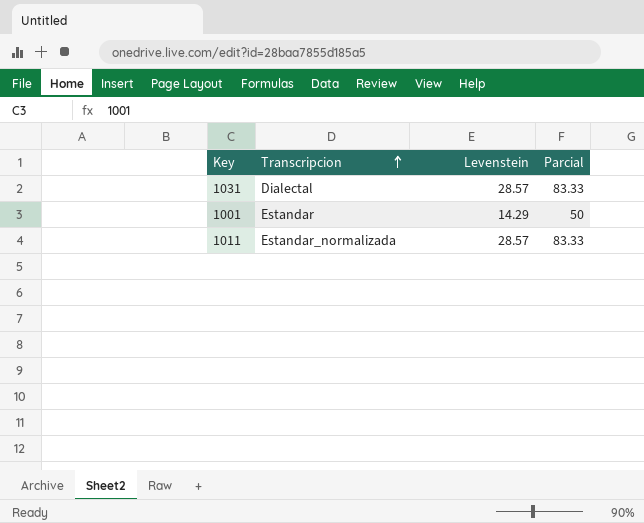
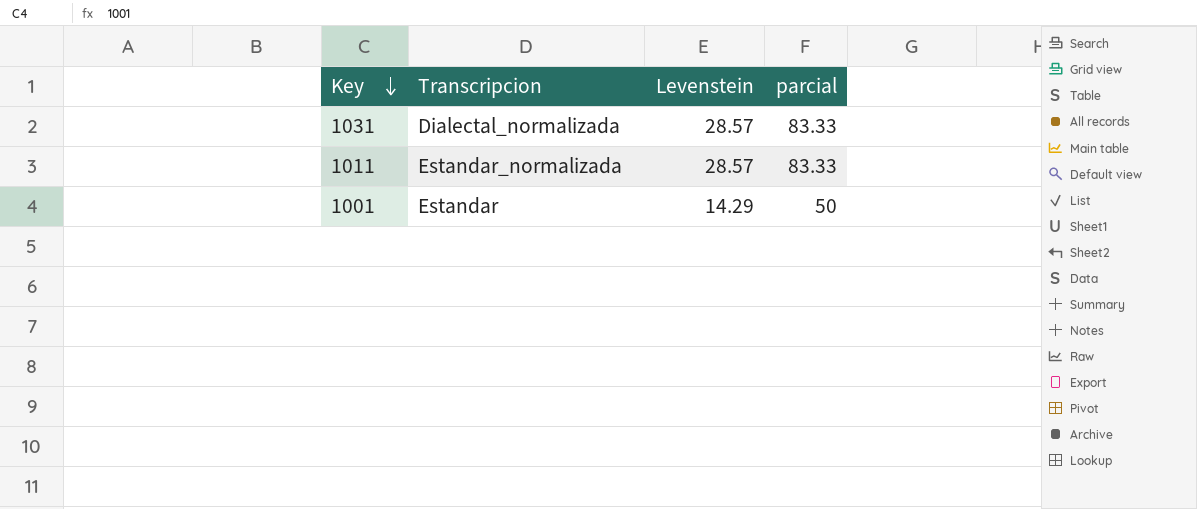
row order: Transcripcion ascending -> Key descending
column name: Parcial -> parcial
1031 | Transcripcion: Dialectal -> Dialectal_normalizada

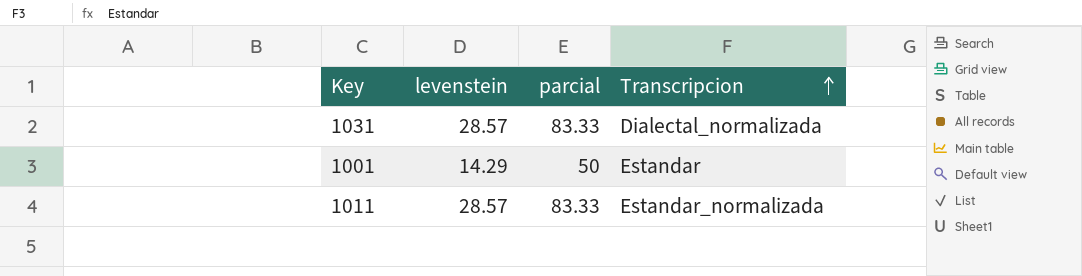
row order: Key descending -> Transcripcion ascending
column name: Levenstein -> levenstein
column Transcripcion | position: 2 -> 4

